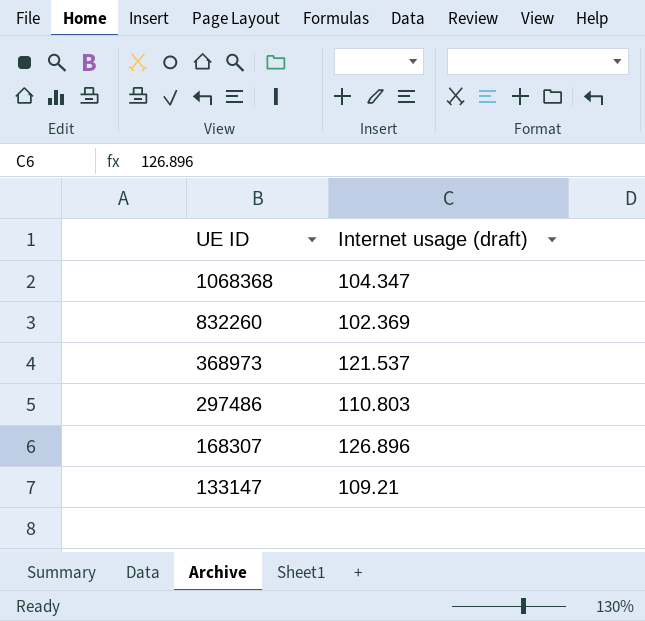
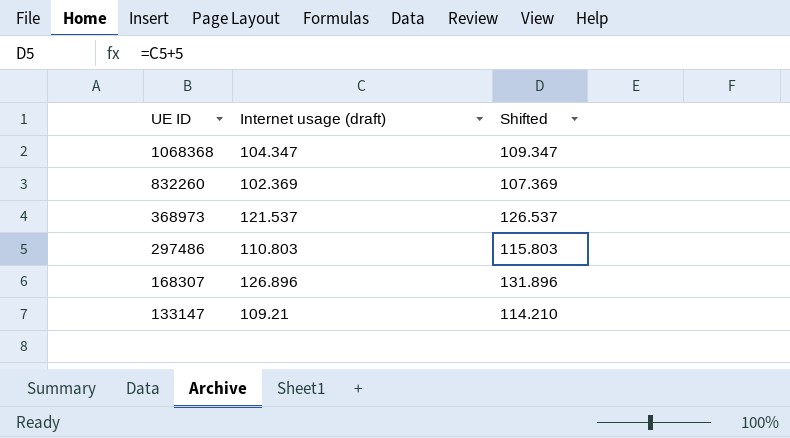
column Shifted | formula: none -> [Internet usage (draft)] + 5

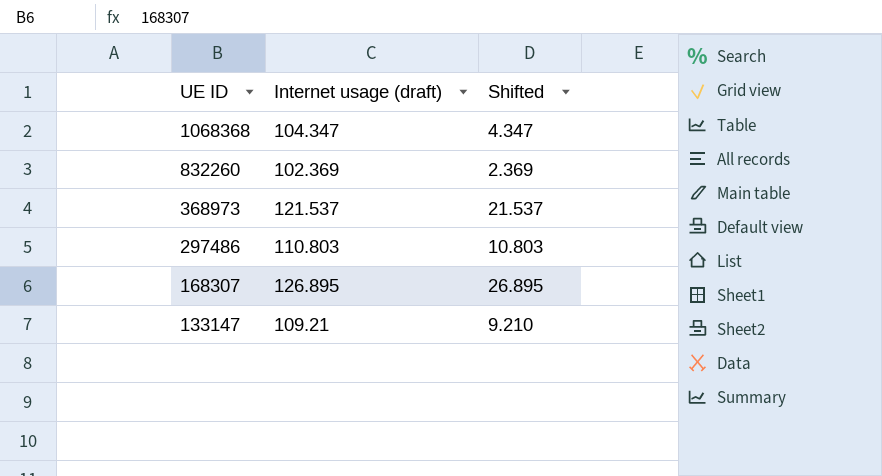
column Shifted | formula: [Internet usage (draft)] + 5 -> [Internet usage (draft)] - 100
168307 | Internet usage (draft): 126.896 -> 126.895

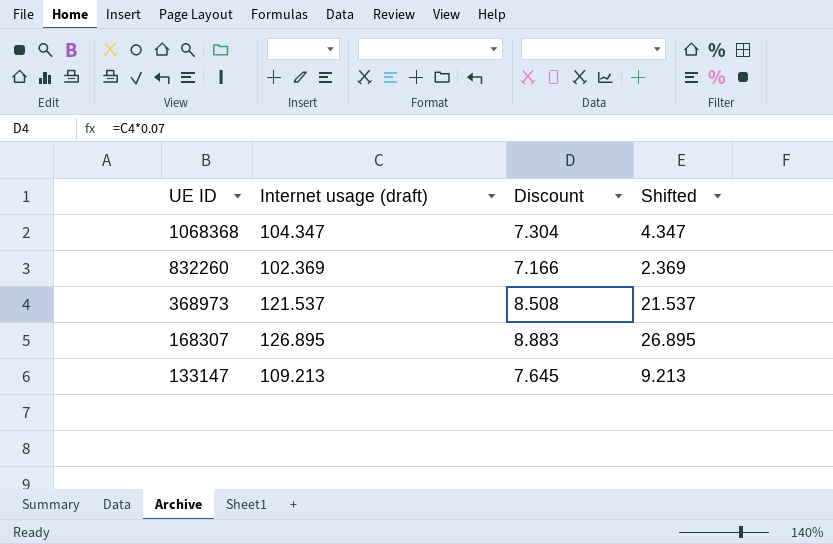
column Discount | formula: none -> [Internet usage (draft)] * 0.07
row 297486: 110.803 | 10.803 -> none
133147 | Internet usage (draft): 109.21 -> 109.213
133147 | Shifted: 9.210 -> 9.213

